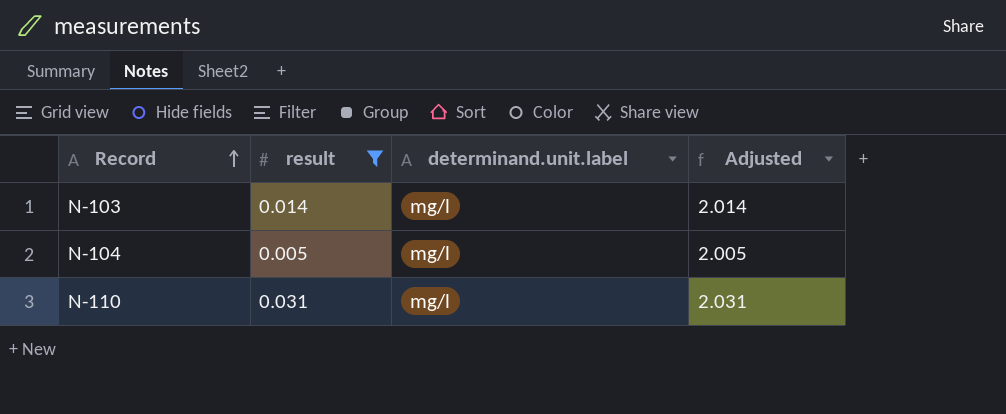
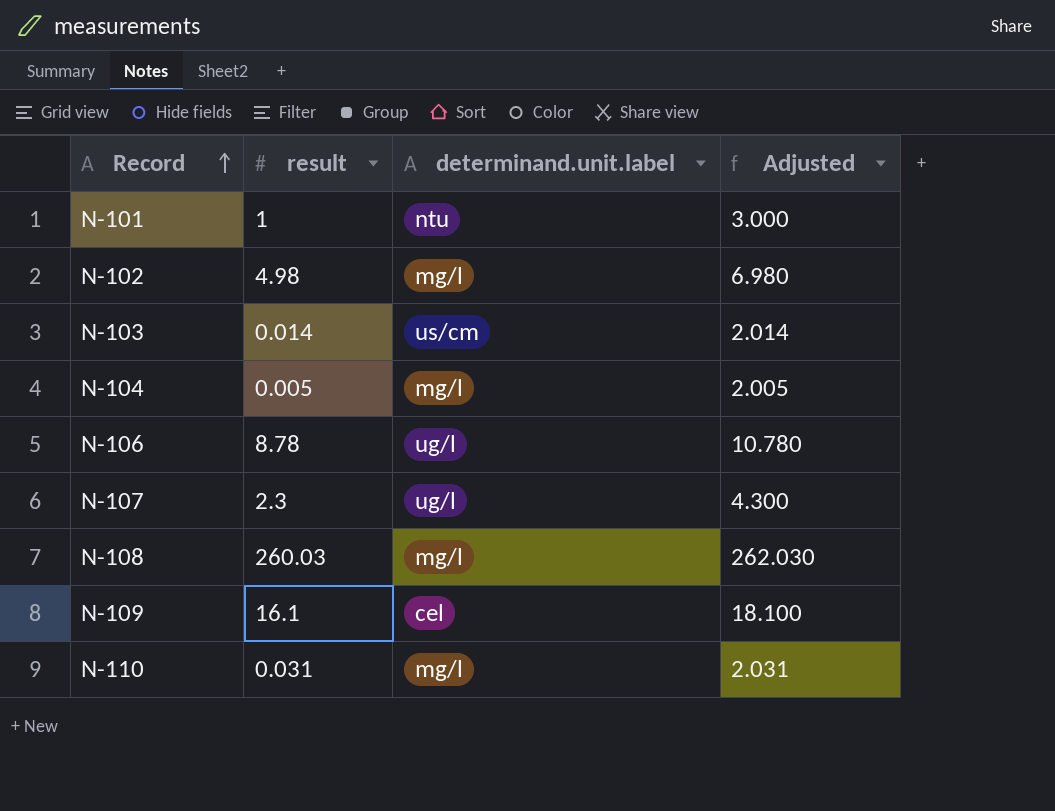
filter: result <= 0.031 -> none
N-103 | determinand.unit.label: mg/l -> us/cm

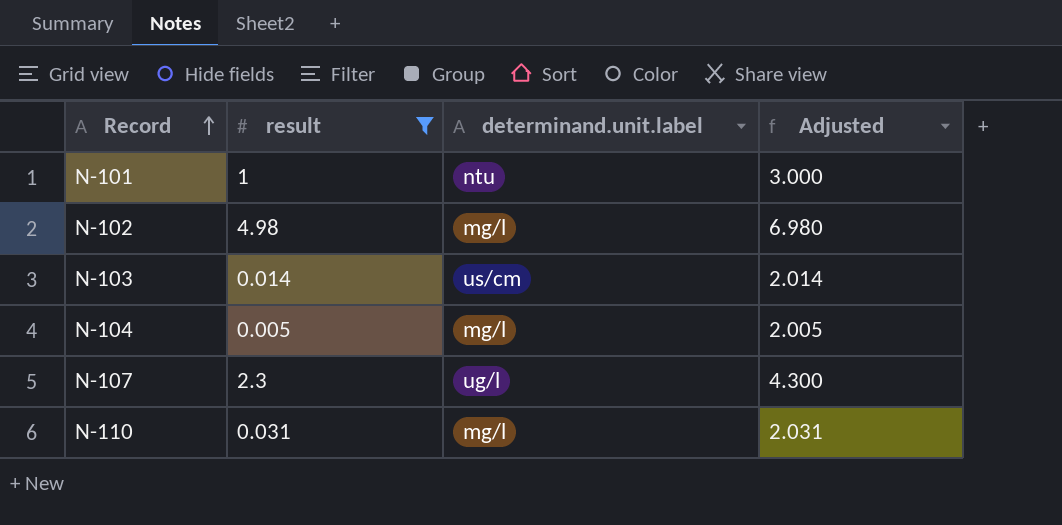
filter: none -> result <= 4.98

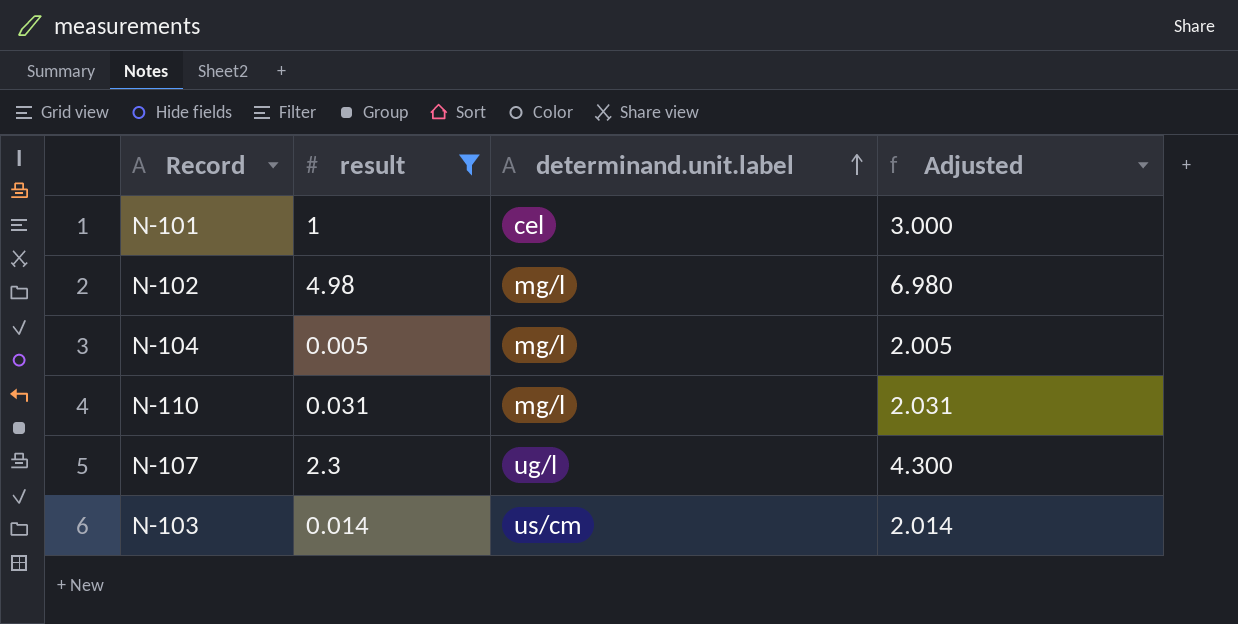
row order: Record ascending -> determinand.unit.label ascending
N-101 | determinand.unit.label: ntu -> cel

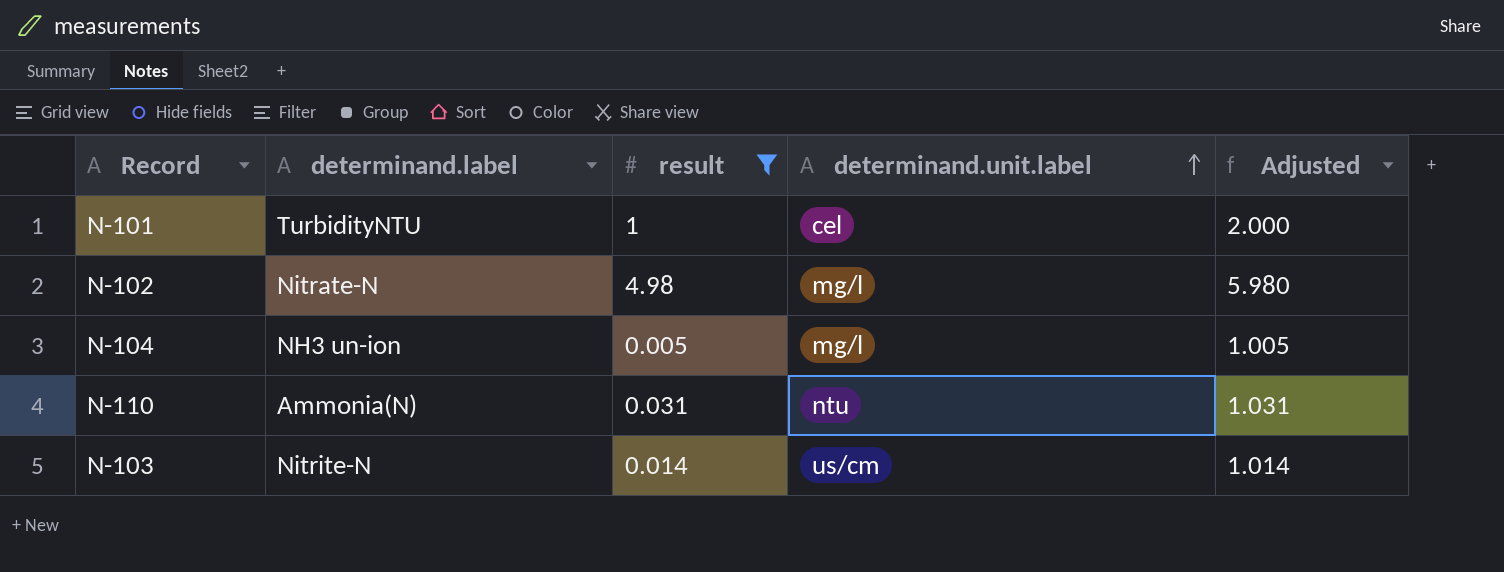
column determinand.label | position: none -> 2
column Adjusted | formula: [result] + 2 -> [result] + 1
row N-107: 2.3 | ug/l | 4.300 -> none
N-110 | determinand.unit.label: mg/l -> ntu

